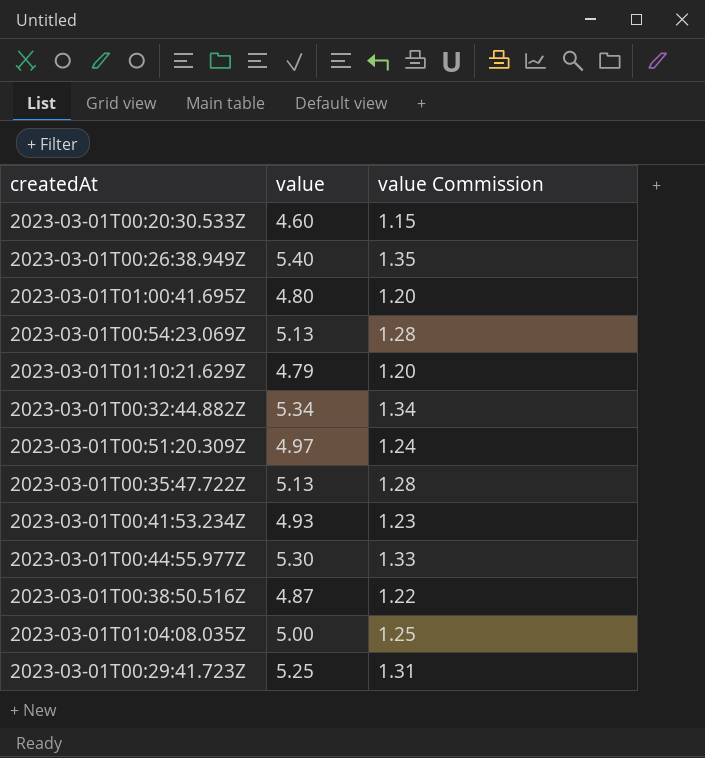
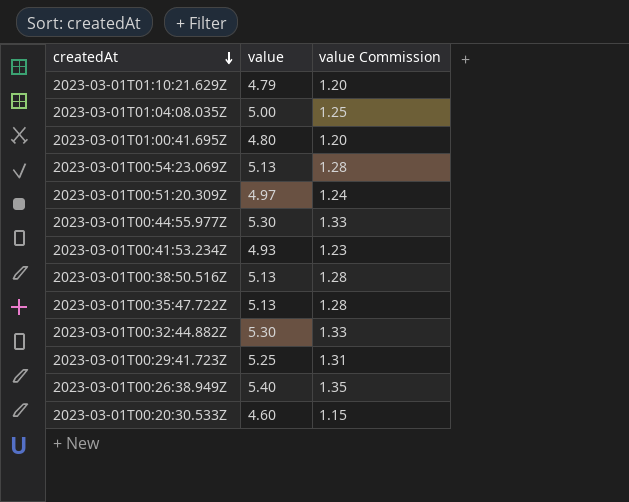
row order: none -> createdAt descending
2023-03-01T00:38:50.516Z | value: 4.87 -> 5.13
2023-03-01T00:38:50.516Z | value Commission: 1.22 -> 1.28
2023-03-01T00:32:44.882Z | value: 5.34 -> 5.30
2023-03-01T00:32:44.882Z | value Commission: 1.34 -> 1.33

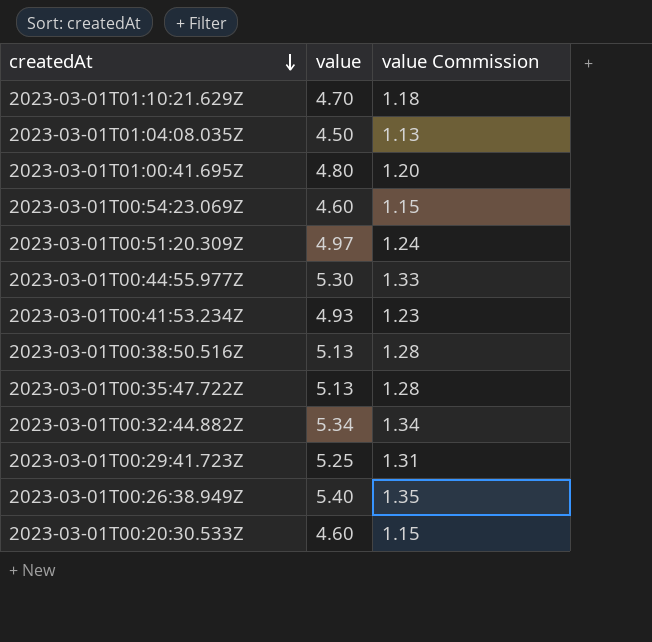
2023-03-01T01:10:21.629Z | value: 4.79 -> 4.70
2023-03-01T01:10:21.629Z | value Commission: 1.20 -> 1.18
2023-03-01T01:04:08.035Z | value: 5.00 -> 4.50
2023-03-01T01:04:08.035Z | value Commission: 1.25 -> 1.13
2023-03-01T00:54:23.069Z | value: 5.13 -> 4.60
2023-03-01T00:54:23.069Z | value Commission: 1.28 -> 1.15
2023-03-01T00:32:44.882Z | value: 5.30 -> 5.34
2023-03-01T00:32:44.882Z | value Commission: 1.33 -> 1.34

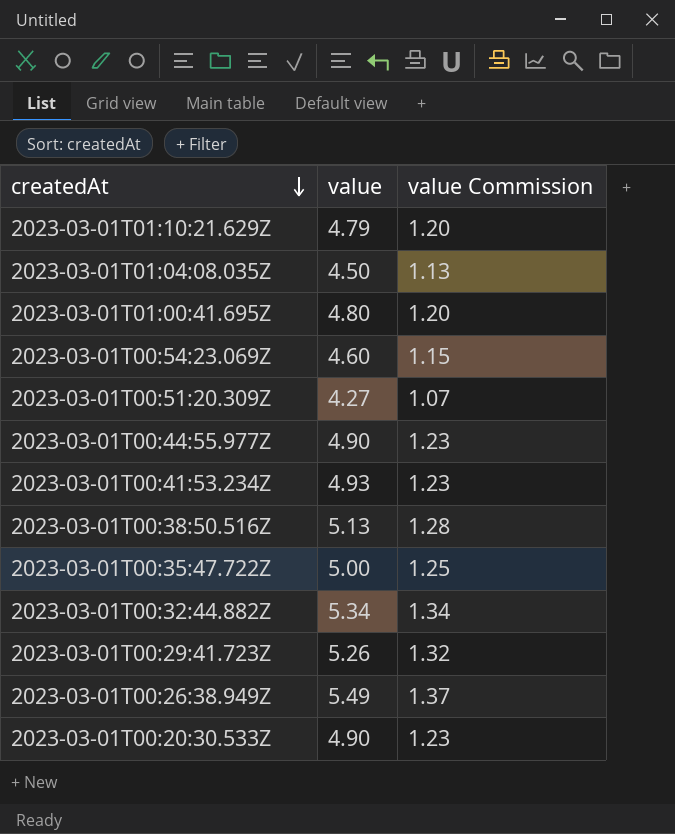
2023-03-01T01:10:21.629Z | value: 4.70 -> 4.79
2023-03-01T01:10:21.629Z | value Commission: 1.18 -> 1.20
2023-03-01T00:51:20.309Z | value: 4.97 -> 4.27
2023-03-01T00:51:20.309Z | value Commission: 1.24 -> 1.07
2023-03-01T00:44:55.977Z | value: 5.30 -> 4.90
2023-03-01T00:44:55.977Z | value Commission: 1.33 -> 1.23
2023-03-01T00:35:47.722Z | value: 5.13 -> 5.00
2023-03-01T00:35:47.722Z | value Commission: 1.28 -> 1.25
2023-03-01T00:29:41.723Z | value: 5.25 -> 5.26
2023-03-01T00:29:41.723Z | value Commission: 1.31 -> 1.32
2023-03-01T00:26:38.949Z | value: 5.40 -> 5.49
2023-03-01T00:26:38.949Z | value Commission: 1.35 -> 1.37
2023-03-01T00:20:30.533Z | value: 4.60 -> 4.90
2023-03-01T00:20:30.533Z | value Commission: 1.15 -> 1.23

